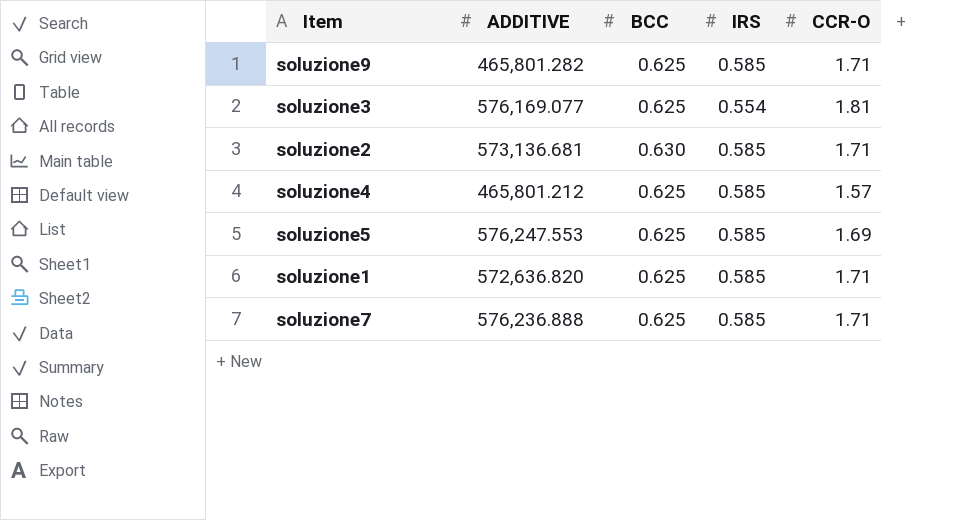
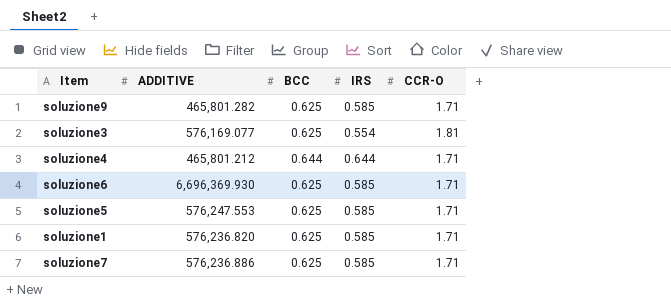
row soluzione2: 573,136.681 | 0.630 | 0.585 | 1.71 -> none
soluzione4 | BCC: 0.625 -> 0.644
soluzione4 | IRS: 0.585 -> 0.644
soluzione4 | CCR-O: 1.57 -> 1.71
row soluzione6: none -> 6,696,369.930 | 0.625 | 0.585 | 1.71
soluzione5 | CCR-O: 1.69 -> 1.71
soluzione1 | ADDITIVE: 572,636.820 -> 576,236.820
soluzione7 | ADDITIVE: 576,236.888 -> 576,236.886

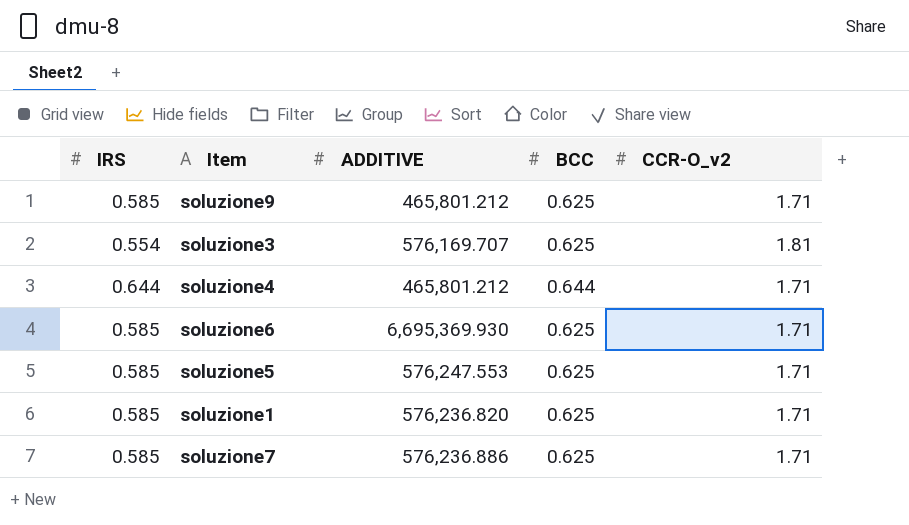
column IRS | position: 4 -> 1
column name: CCR-O -> CCR-O_v2
soluzione9 | ADDITIVE: 465,801.282 -> 465,801.212
soluzione3 | ADDITIVE: 576,169.077 -> 576,169.707
soluzione6 | ADDITIVE: 6,696,369.930 -> 6,695,369.930

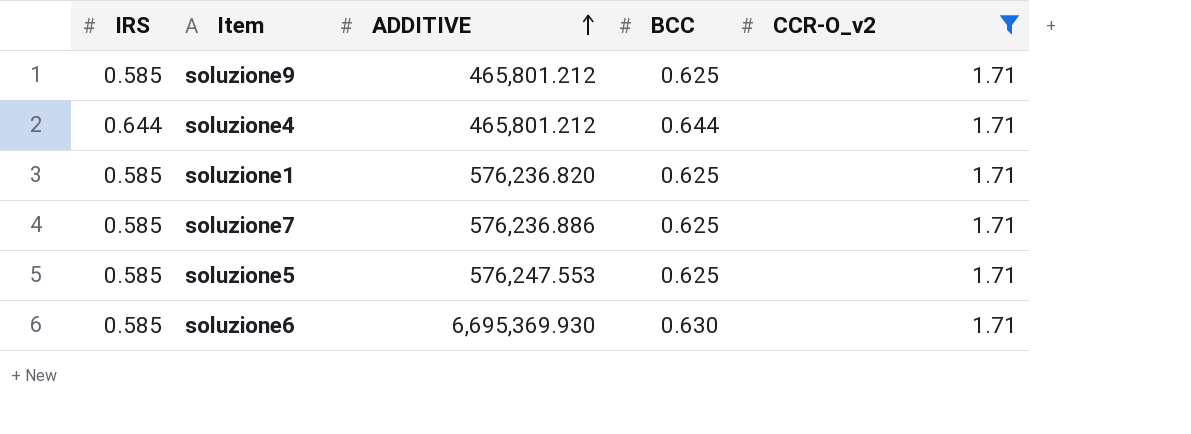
filter: none -> CCR-O_v2 = 1.71
row order: none -> ADDITIVE ascending
soluzione6 | BCC: 0.625 -> 0.630

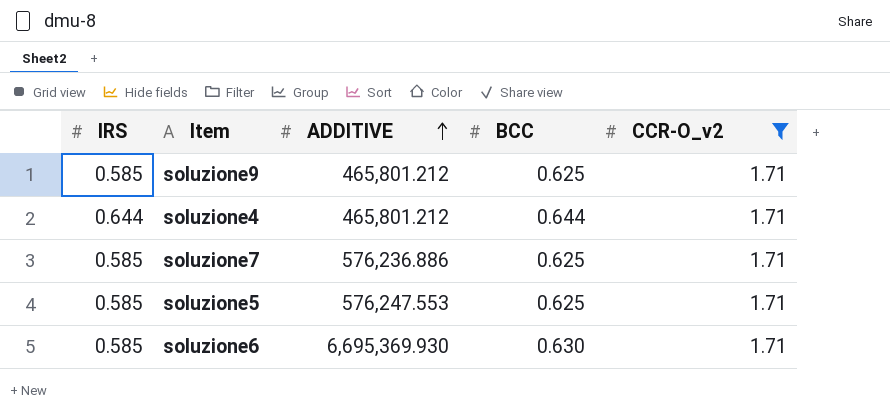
row soluzione1: 0.585 | 576,236.820 | 0.625 | 1.71 -> none

